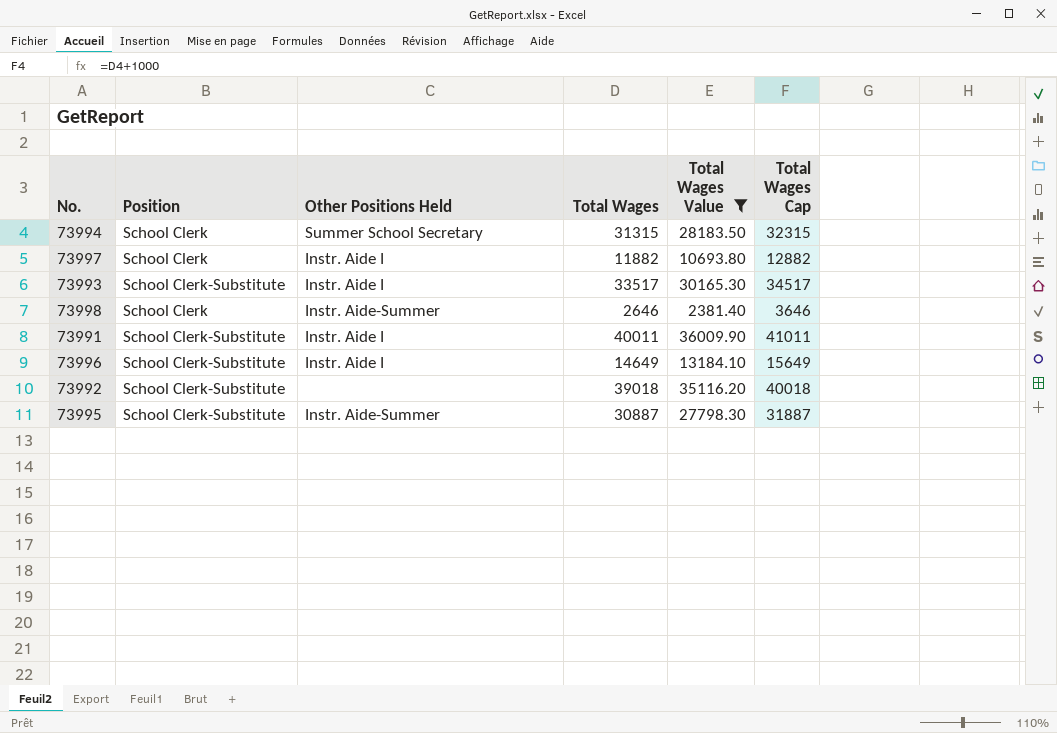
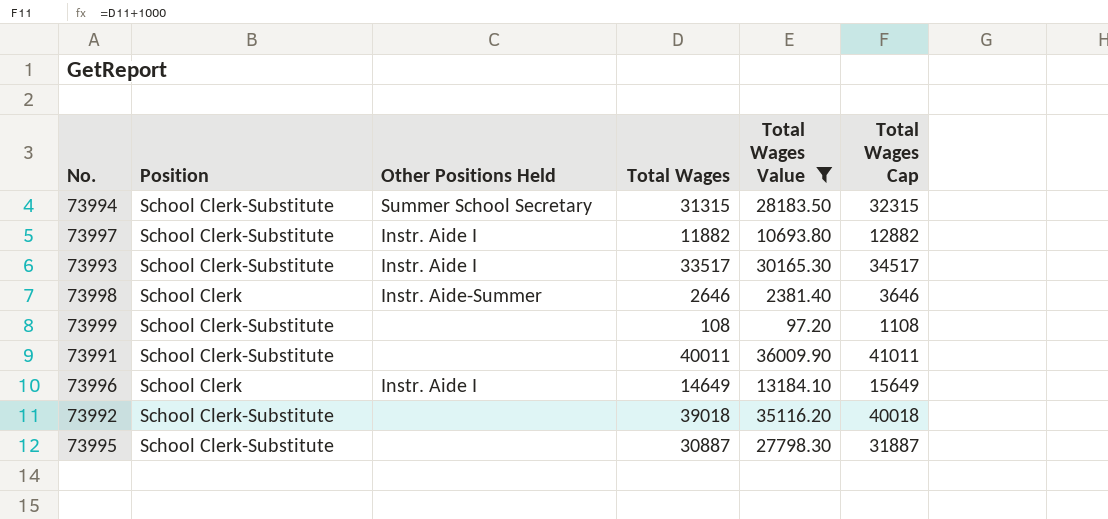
73994 | Position: School Clerk -> School Clerk-Substitute
73997 | Position: School Clerk -> School Clerk-Substitute
row 73999: none -> School Clerk-Substitute | none | 108 | 97.20 | 1108
73991 | Other Positions Held: Instr. Aide I -> none
73996 | Position: School Clerk-Substitute -> School Clerk
73995 | Other Positions Held: Instr. Aide-Summer -> none

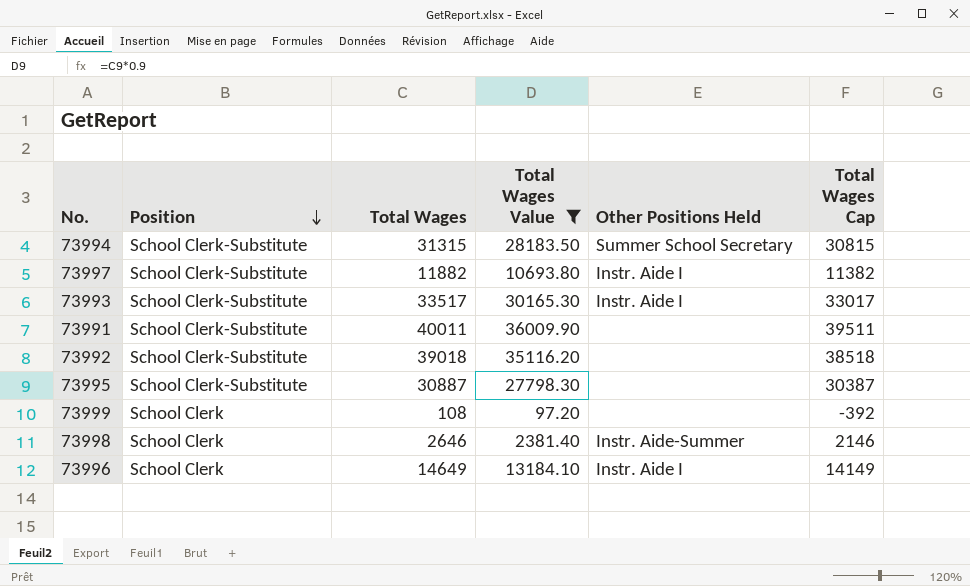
row order: none -> Position descending
column Other Positions Held | position: 3 -> 5
column Total Wages Cap | formula: [Total Wages] + 1000 -> [Total Wages] - 500
73999 | Position: School Clerk-Substitute -> School Clerk

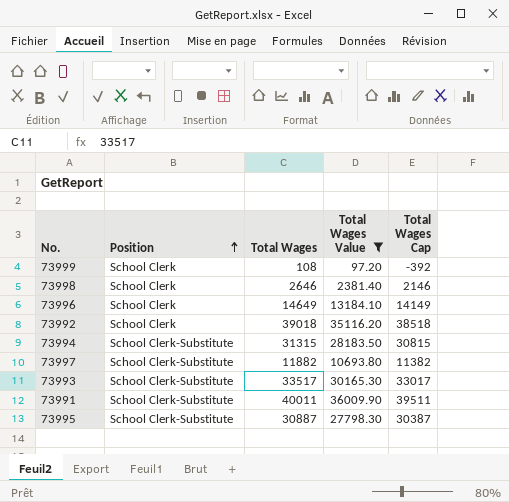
row order: Position descending -> Position ascending
column Other Positions Held | position: 5 -> none
73992 | Position: School Clerk-Substitute -> School Clerk

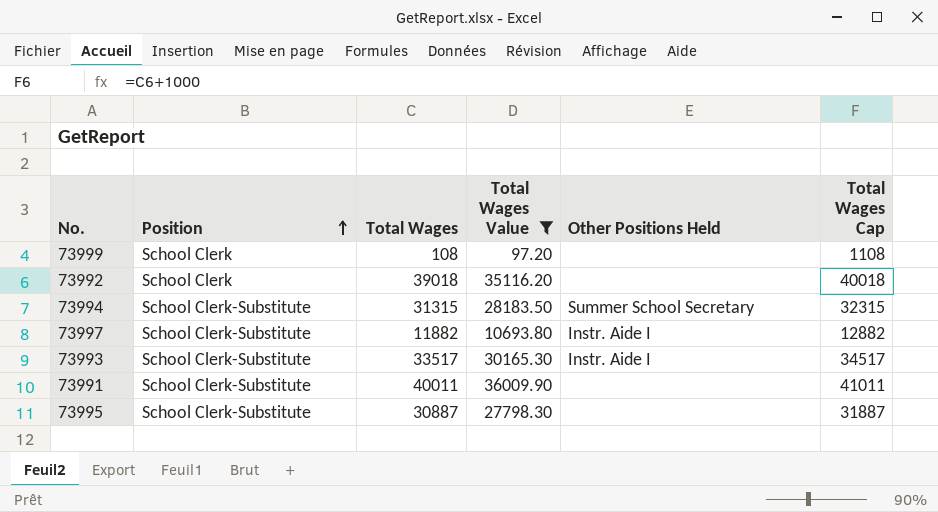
column Other Positions Held | position: none -> 5
column Total Wages Cap | formula: [Total Wages] - 500 -> [Total Wages] + 1000
row 73998: School Clerk | 2646 | 2381.40 | 2146 -> none
row 73996: School Clerk | 14649 | 13184.10 | 14149 -> none

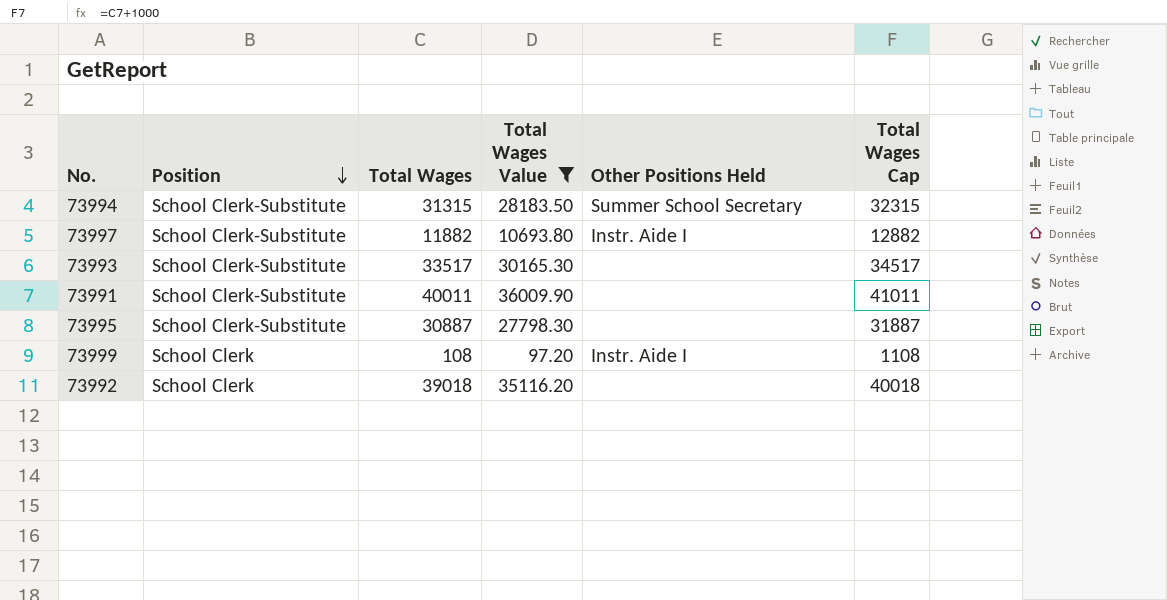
row order: Position ascending -> Position descending
73993 | Other Positions Held: Instr. Aide I -> none
73999 | Other Positions Held: none -> Instr. Aide I

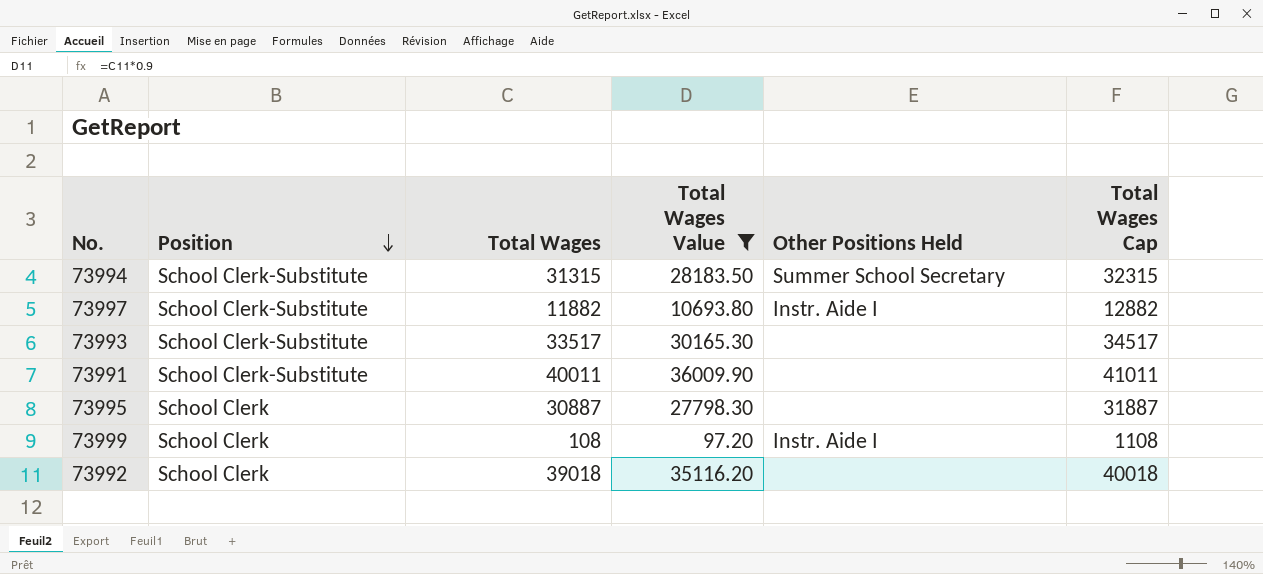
73995 | Position: School Clerk-Substitute -> School Clerk

